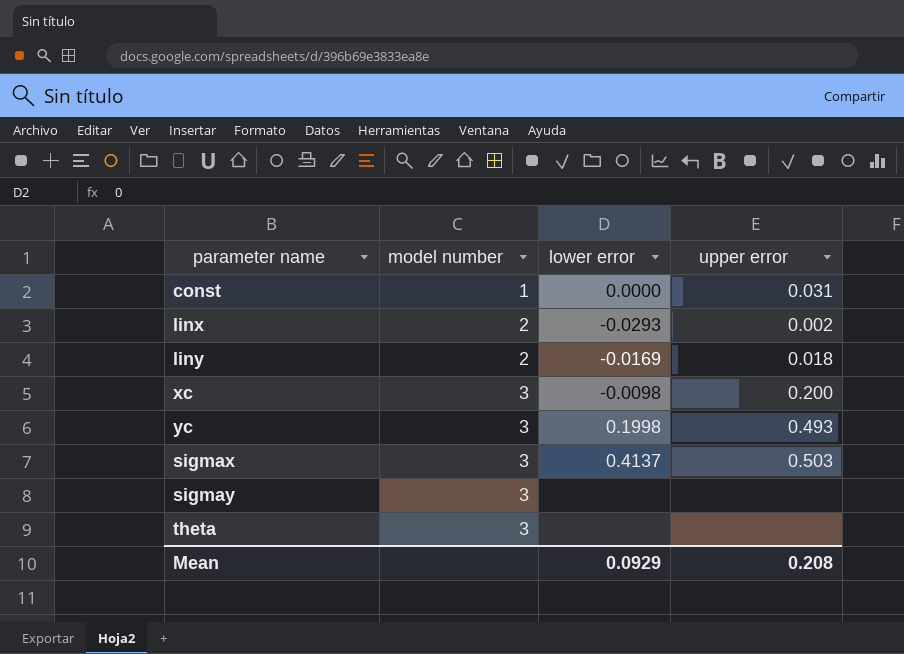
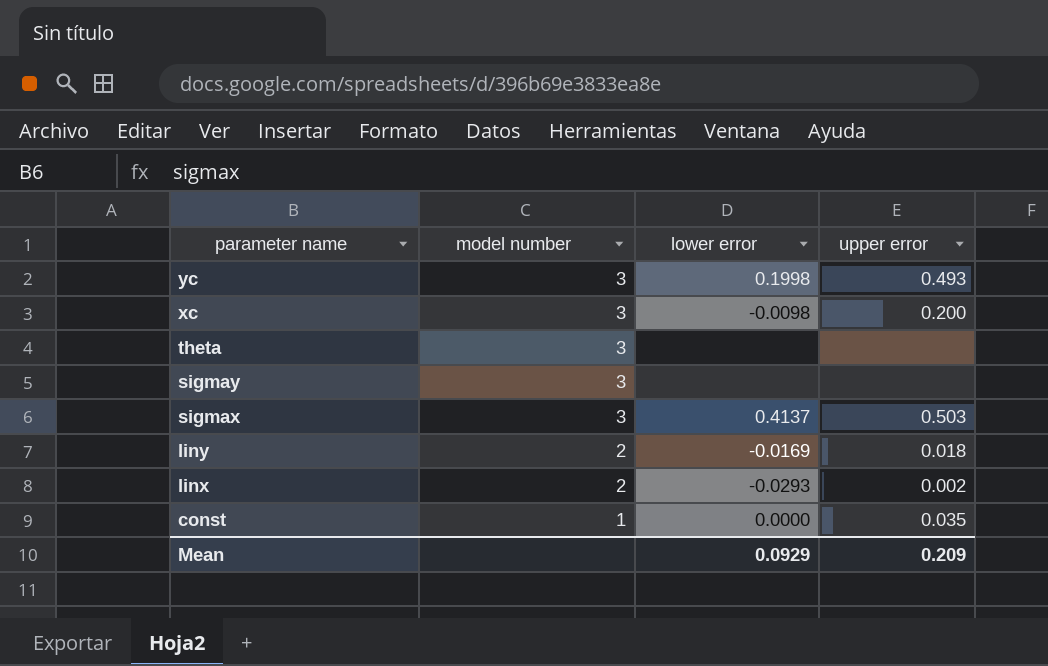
row order: model number ascending -> parameter name descending
const | upper error: 0.031 -> 0.035
Mean | upper error: 0.208 -> 0.209

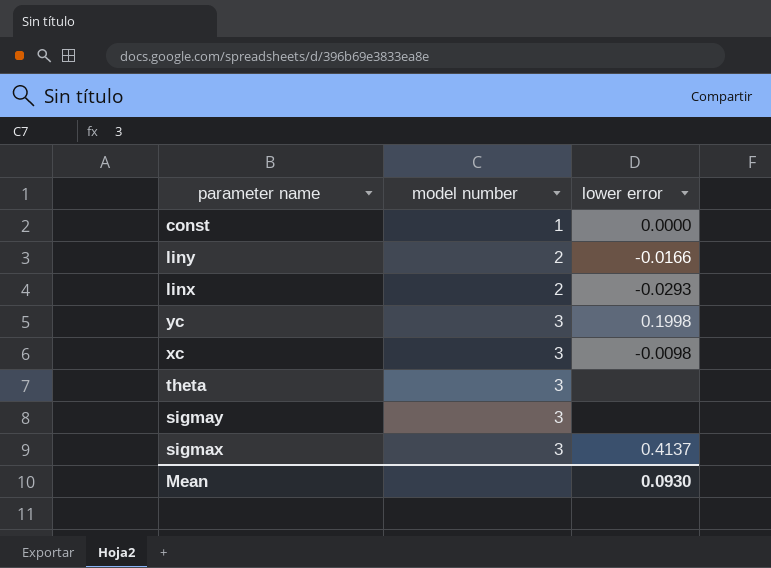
row order: parameter name descending -> model number ascending
column upper error | position: 4 -> none
liny | lower error: -0.0169 -> -0.0166
Mean | lower error: 0.0929 -> 0.0930

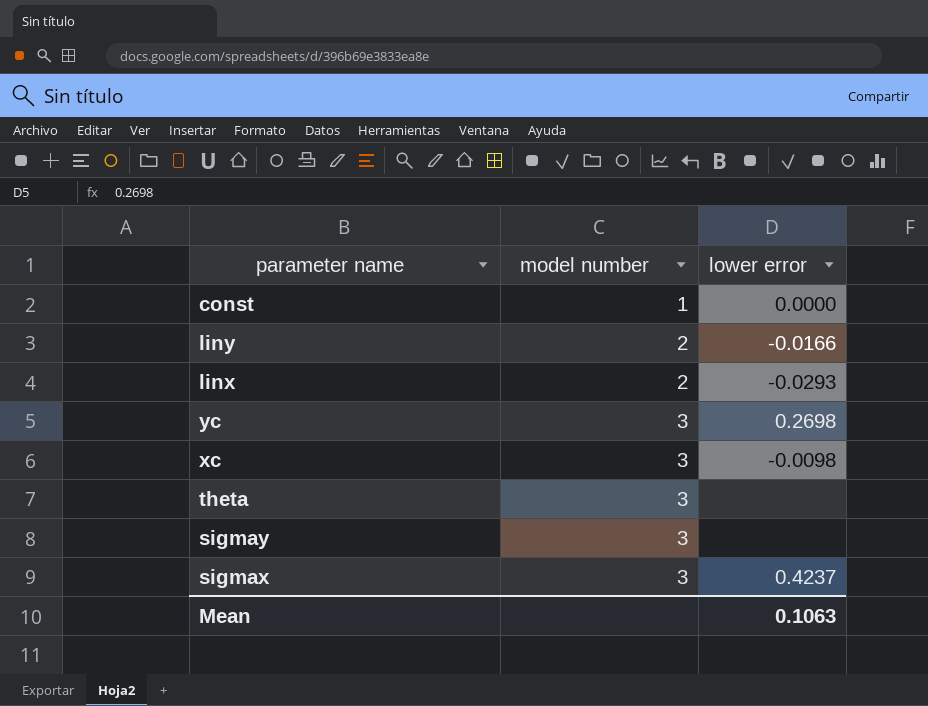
yc | lower error: 0.1998 -> 0.2698
sigmax | lower error: 0.4137 -> 0.4237
Mean | lower error: 0.0930 -> 0.1063

